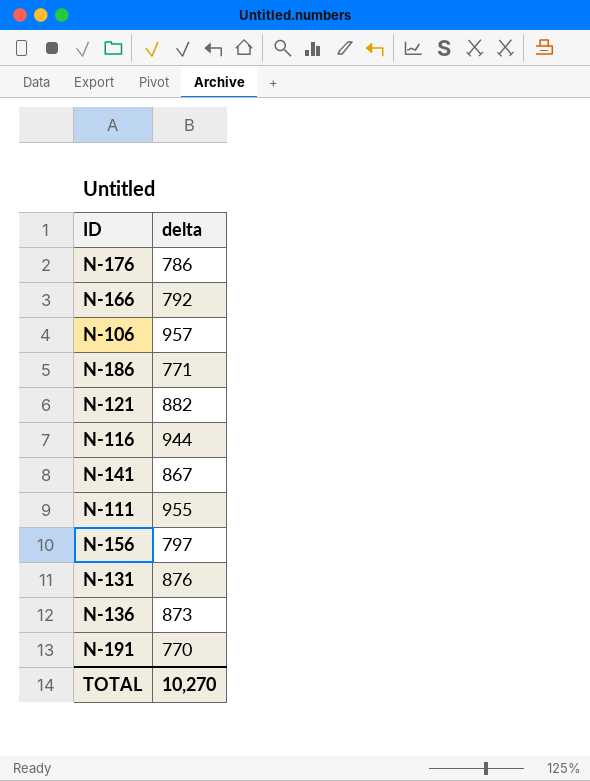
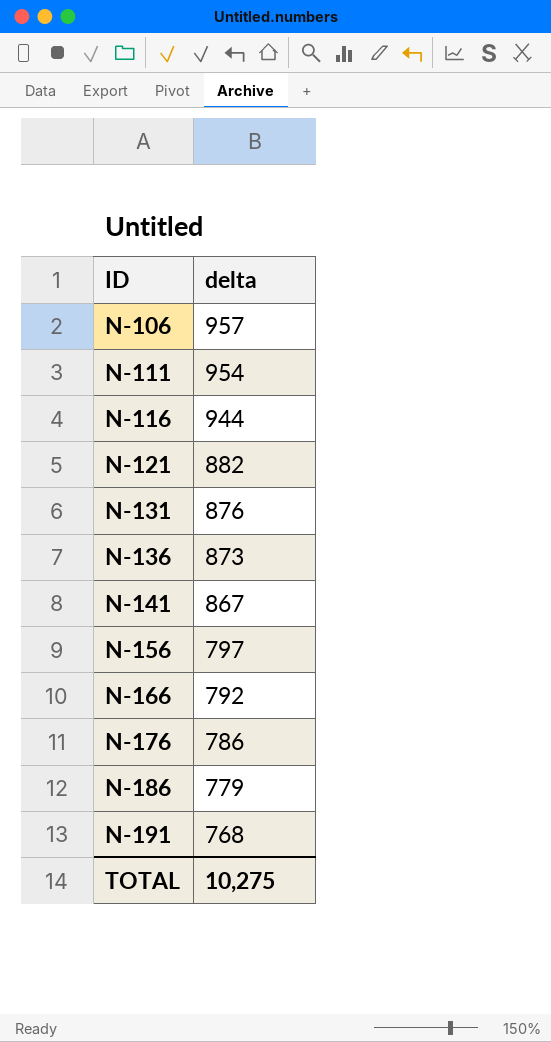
row order: none -> ID ascending
N-111 | delta: 955 -> 954
N-186 | delta: 771 -> 779
N-191 | delta: 770 -> 768
TOTAL | delta: 10,270 -> 10,275

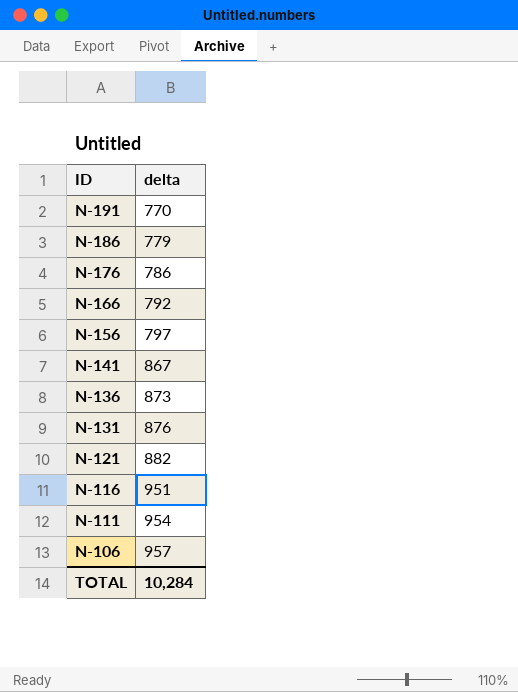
row order: ID ascending -> ID descending
N-191 | delta: 768 -> 770
N-116 | delta: 944 -> 951
TOTAL | delta: 10,275 -> 10,284

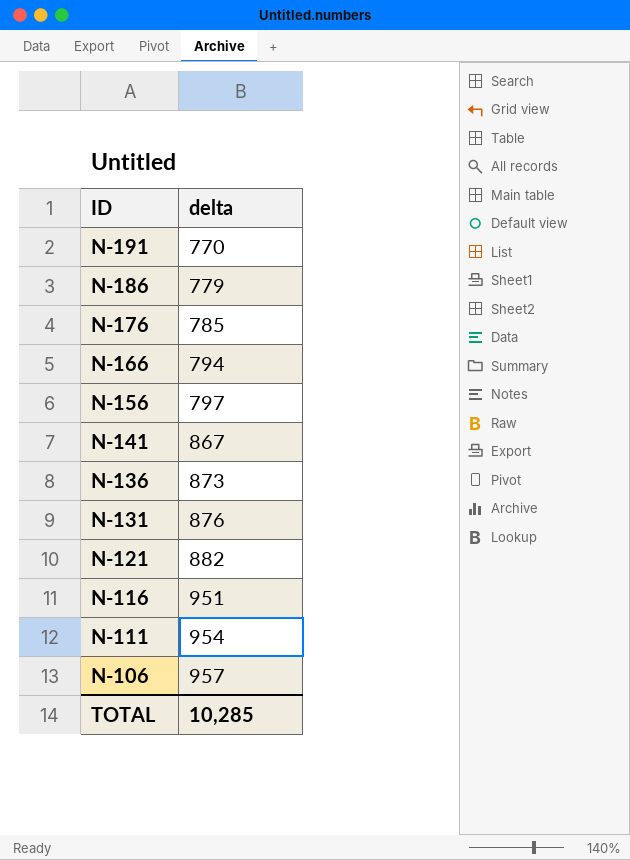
N-176 | delta: 786 -> 785
N-166 | delta: 792 -> 794
TOTAL | delta: 10,284 -> 10,285

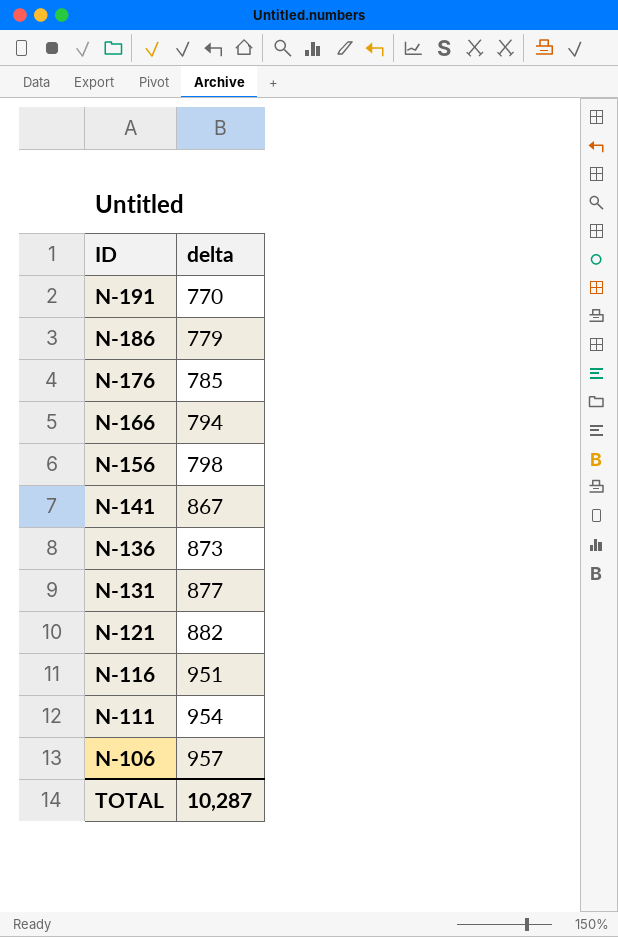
N-156 | delta: 797 -> 798
N-131 | delta: 876 -> 877
TOTAL | delta: 10,285 -> 10,287

